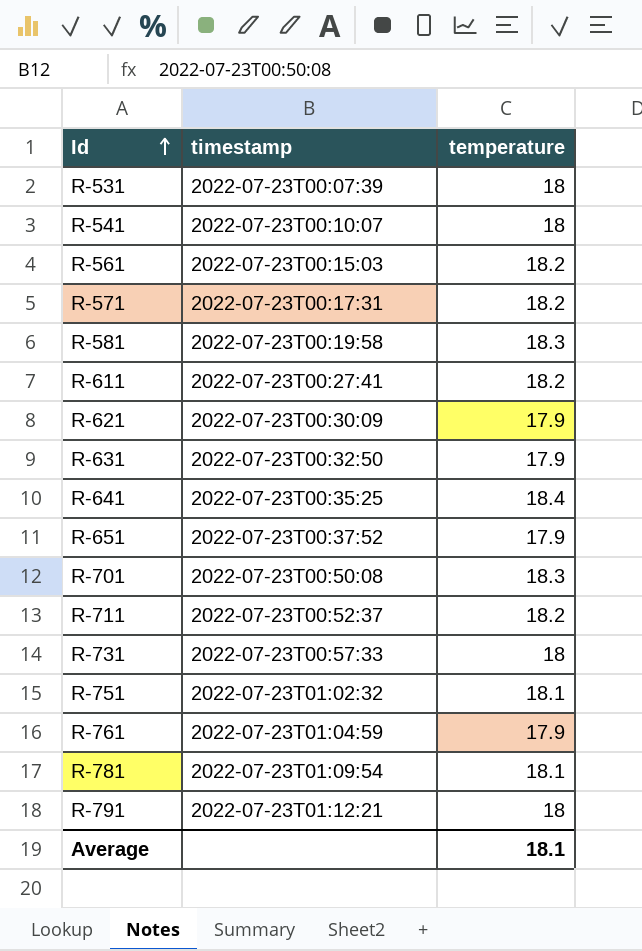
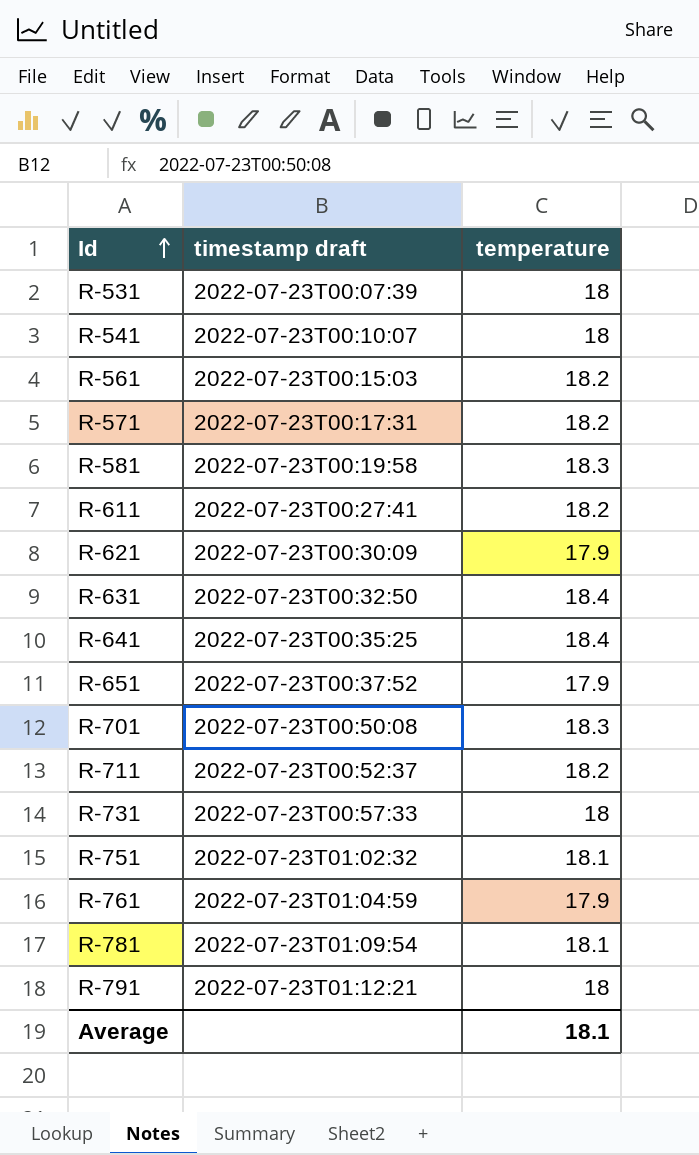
column name: timestamp -> timestamp draft
R-631 | temperature: 17.9 -> 18.4

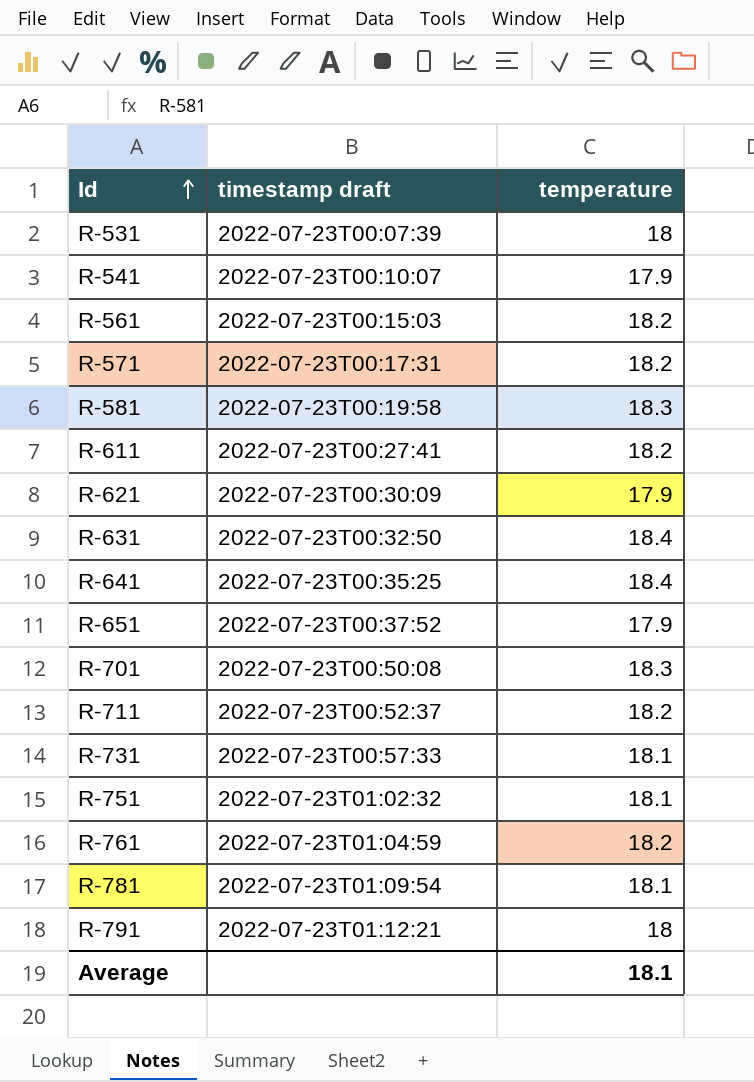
R-541 | temperature: 18 -> 17.9
R-731 | temperature: 18 -> 18.1
R-761 | temperature: 17.9 -> 18.2

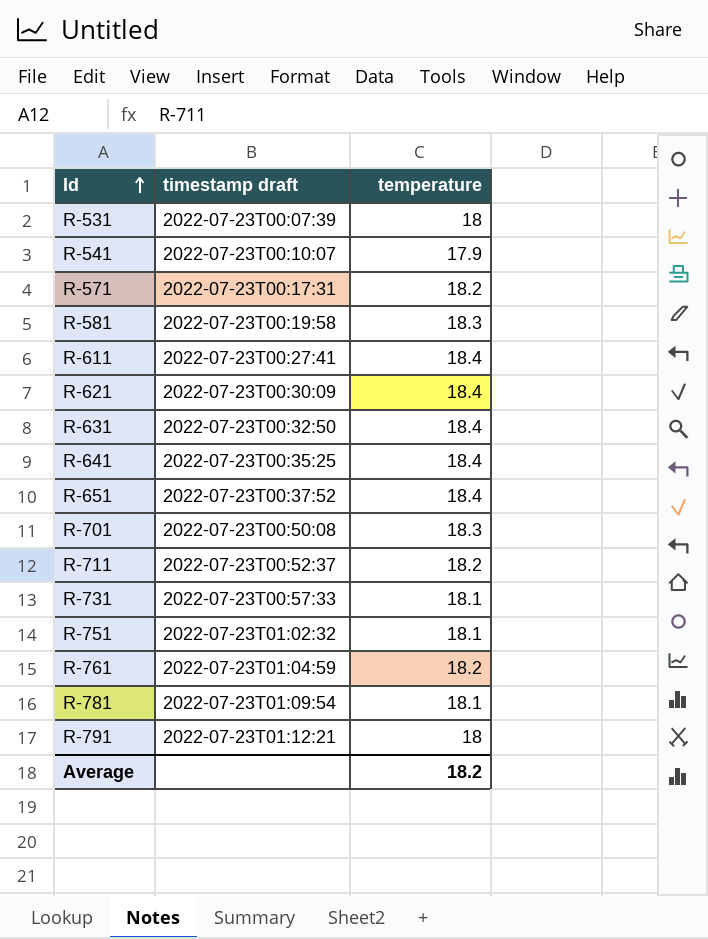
row R-561: 2022-07-23T00:15:03 | 18.2 -> none
R-611 | temperature: 18.2 -> 18.4
R-621 | temperature: 17.9 -> 18.4
R-651 | temperature: 17.9 -> 18.4
Average | temperature: 18.1 -> 18.2

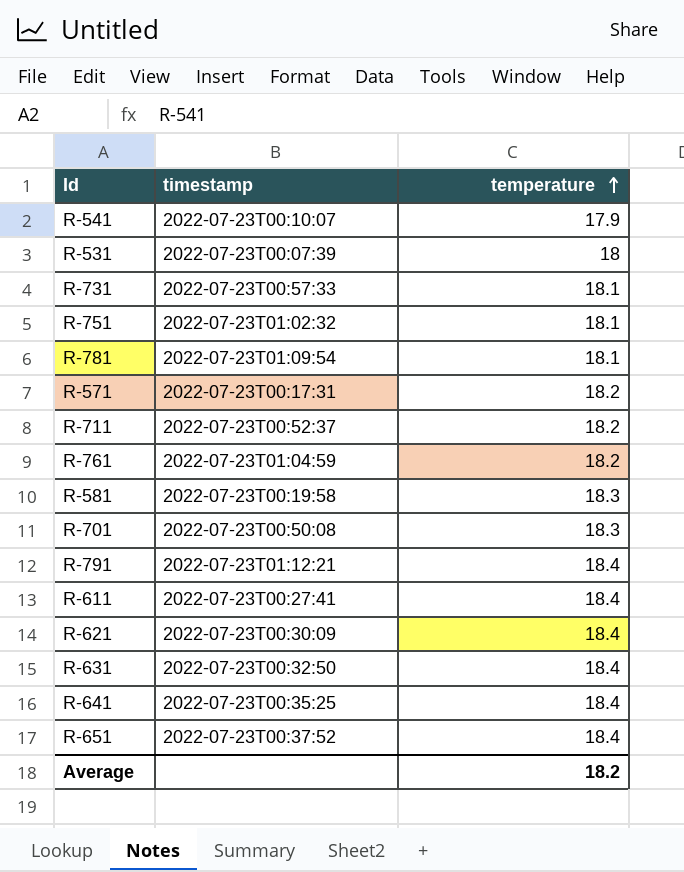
row order: Id ascending -> temperature ascending
column name: timestamp draft -> timestamp
R-791 | temperature: 18 -> 18.4

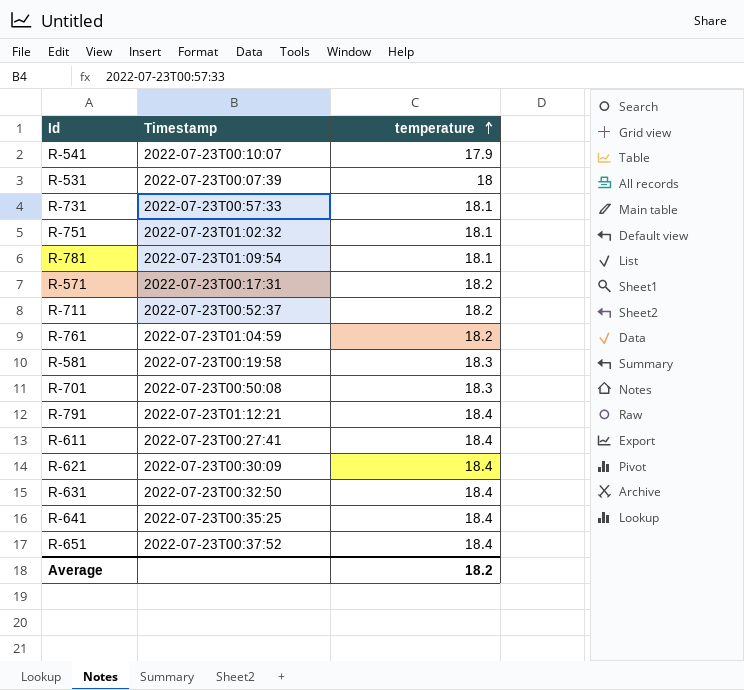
column name: timestamp -> Timestamp

